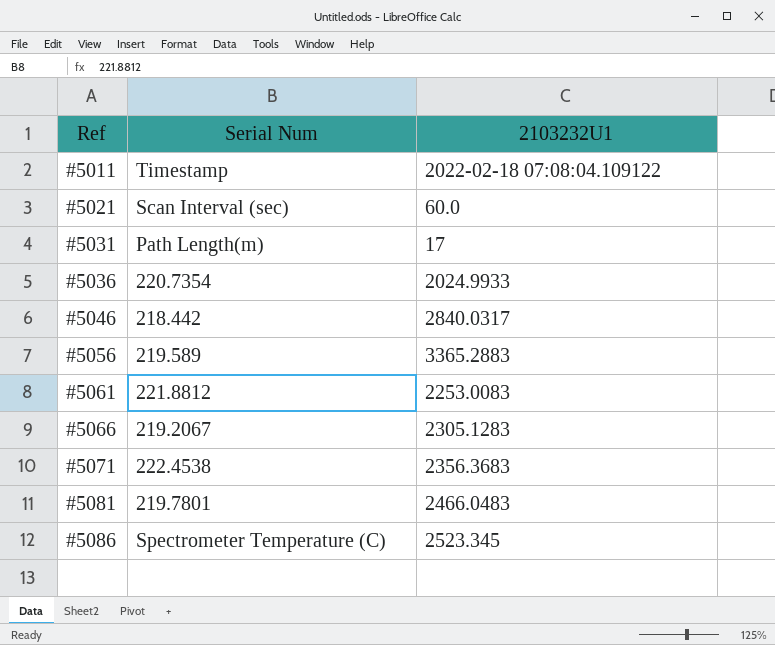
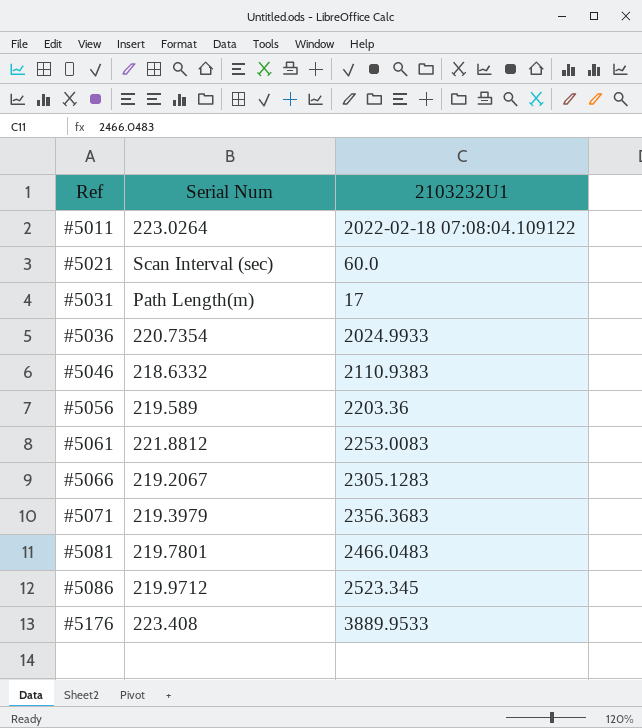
#5011 | Serial Num: Timestamp -> 223.0264
#5046 | Serial Num: 218.442 -> 218.6332
#5046 | 2103232U1: 2840.0317 -> 2110.9383
#5056 | 2103232U1: 3365.2883 -> 2203.36
#5071 | Serial Num: 222.4538 -> 219.3979
#5086 | Serial Num: Spectrometer Temperature (C) -> 219.9712
row #5176: none -> 223.408 | 3889.9533

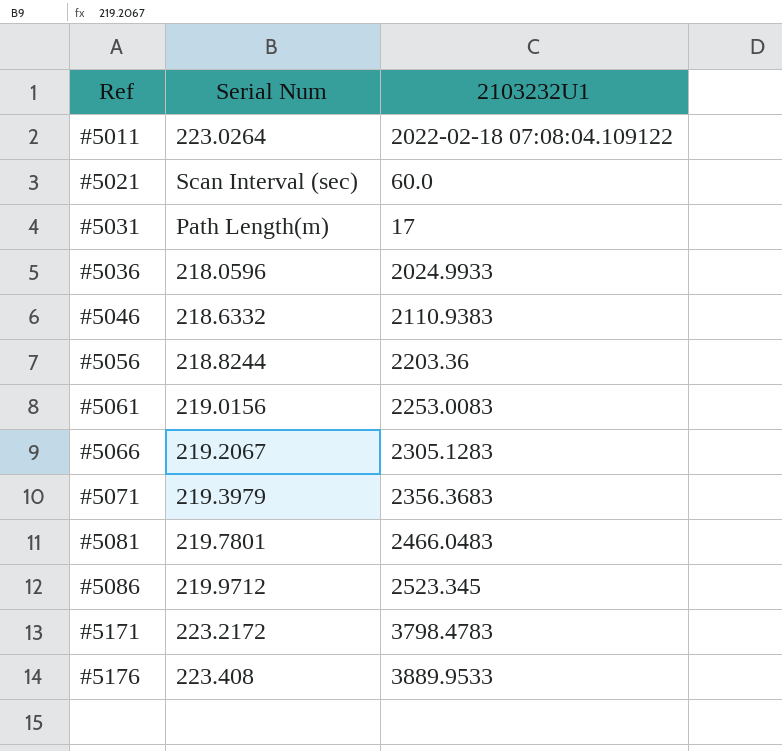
#5036 | Serial Num: 220.7354 -> 218.0596
#5056 | Serial Num: 219.589 -> 218.8244
#5061 | Serial Num: 221.8812 -> 219.0156
row #5171: none -> 223.2172 | 3798.4783

